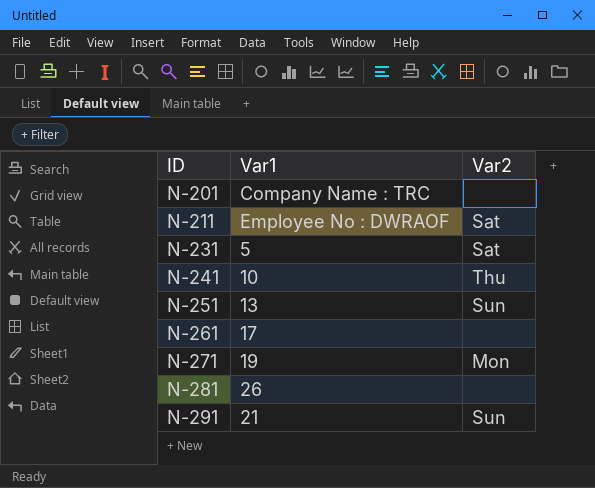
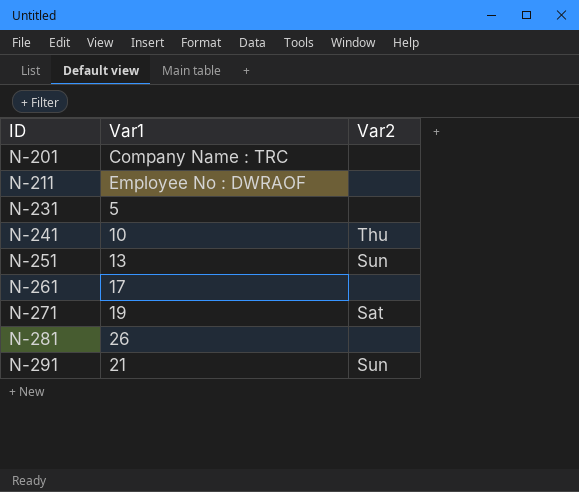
N-211 | Var2: Sat -> none
N-231 | Var2: Sat -> none
N-271 | Var2: Mon -> Sat

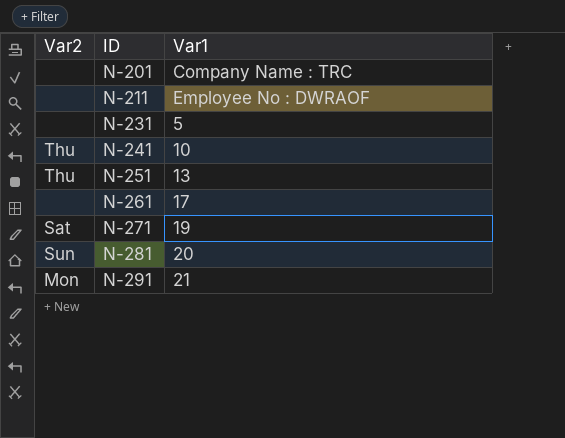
column Var2 | position: 3 -> 1
N-251 | Var2: Sun -> Thu
N-281 | Var2: none -> Sun
N-281 | Var1: 26 -> 20
N-291 | Var2: Sun -> Mon

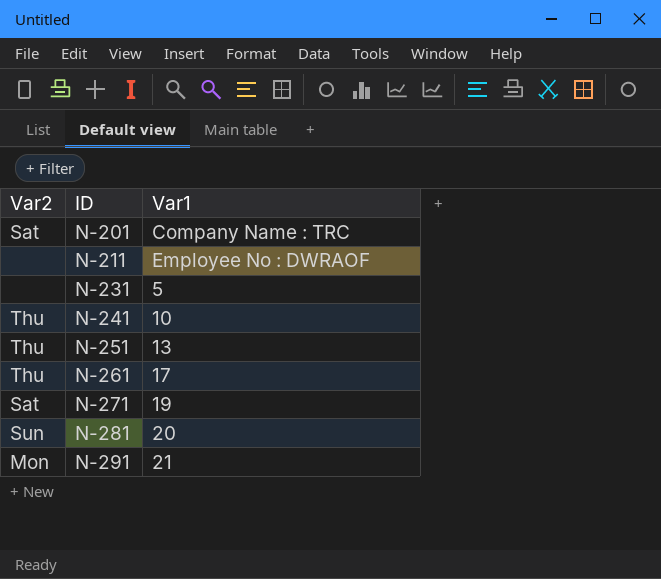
N-201 | Var2: none -> Sat
N-261 | Var2: none -> Thu

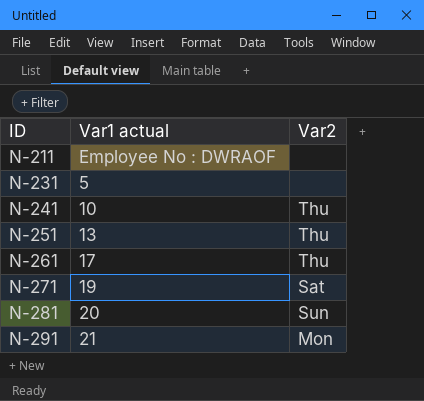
column name: Var1 -> Var1 actual
column Var2 | position: 1 -> 3
row N-201: Sat | Company Name : TRC -> none

